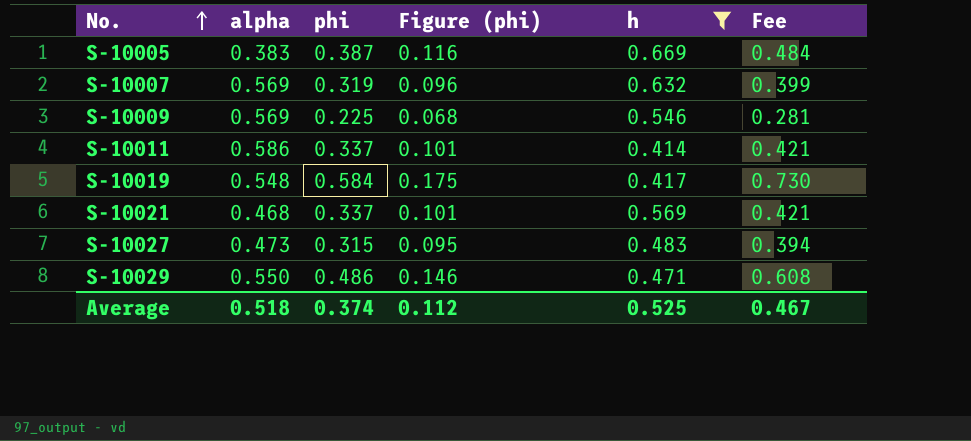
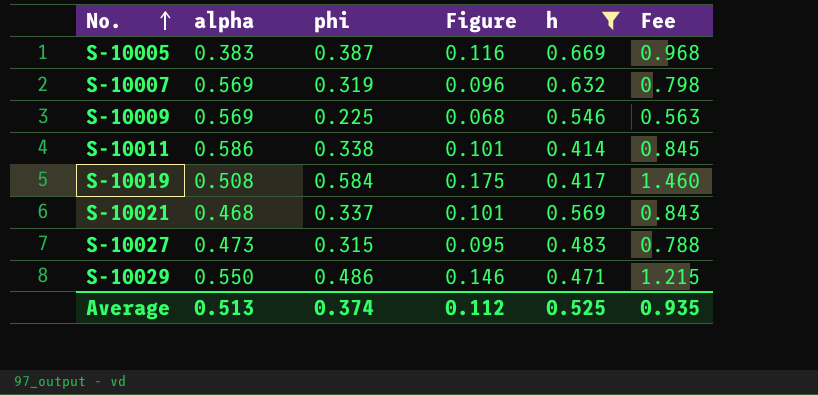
column name: Figure (phi) -> Figure
column Fee | formula: [phi] * 1.25 -> [phi] * 2.5
S-10011 | phi: 0.337 -> 0.338
S-10019 | alpha: 0.548 -> 0.508
Average | alpha: 0.518 -> 0.513
Average | Fee: 0.467 -> 0.935

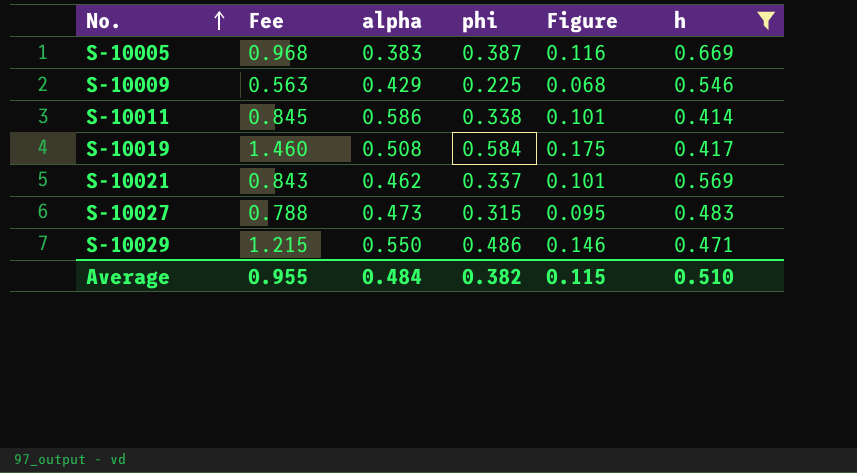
column Fee | position: 6 -> 2
row S-10007: 0.569 | 0.319 | 0.096 | 0.632 | 0.798 -> none
S-10009 | alpha: 0.569 -> 0.429
S-10021 | alpha: 0.468 -> 0.462
Average | Fee: 0.935 -> 0.955
Average | alpha: 0.513 -> 0.484
Average | phi: 0.374 -> 0.382
Average | Figure: 0.112 -> 0.115
Average | h: 0.525 -> 0.510

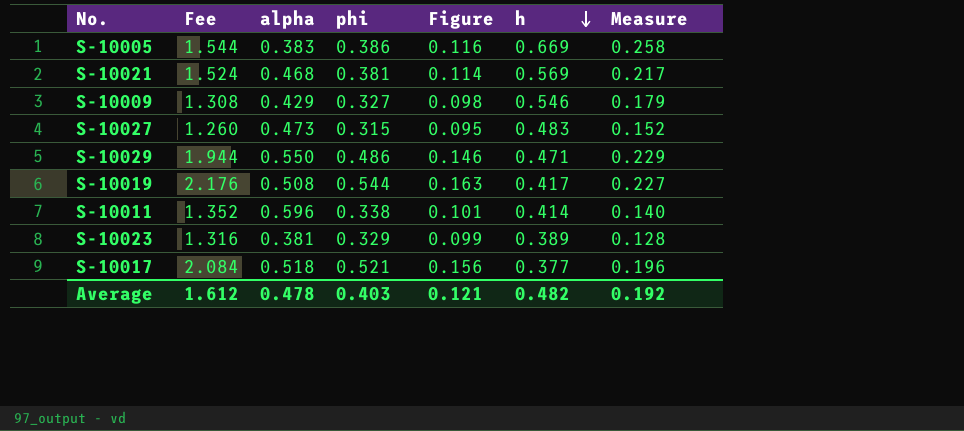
filter: h >= 0.414 -> none
row order: No. ascending -> h descending
column Fee | formula: [phi] * 2.5 -> [phi] * 4
column Measure | formula: none -> [phi] * [h]
S-10005 | phi: 0.387 -> 0.386
S-10021 | alpha: 0.462 -> 0.468
S-10021 | phi: 0.337 -> 0.381
S-10021 | Figure: 0.101 -> 0.114
S-10009 | phi: 0.225 -> 0.327
S-10009 | Figure: 0.068 -> 0.098
S-10019 | phi: 0.584 -> 0.544
S-10019 | Figure: 0.175 -> 0.163
S-10011 | alpha: 0.586 -> 0.596
Average | Fee: 0.955 -> 1.612
Average | alpha: 0.484 -> 0.478
Average | phi: 0.382 -> 0.403
Average | Figure: 0.115 -> 0.121
Average | h: 0.510 -> 0.482

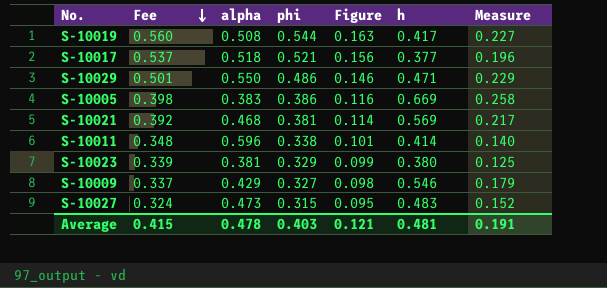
row order: h descending -> Fee descending
column Fee | formula: [phi] * 4 -> [phi] * 1.03
S-10023 | h: 0.389 -> 0.380
S-10023 | Measure: 0.128 -> 0.125
Average | Fee: 1.612 -> 0.415
Average | h: 0.482 -> 0.481
Average | Measure: 0.192 -> 0.191

